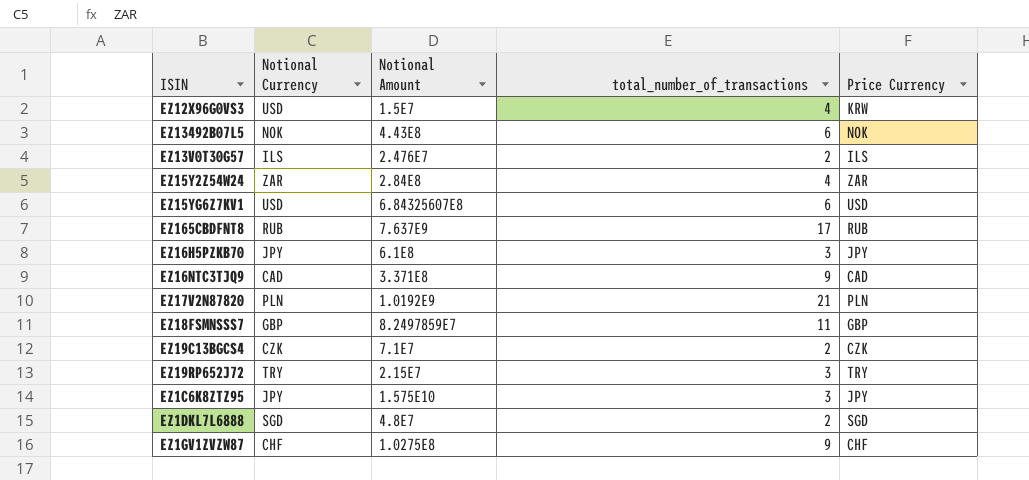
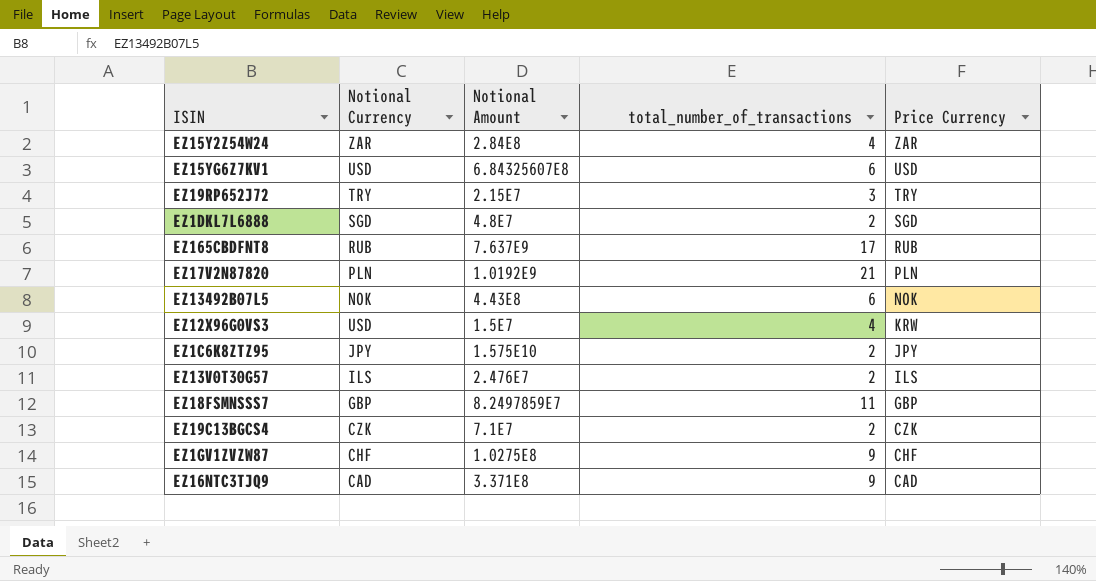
row order: none -> Price Currency descending
row EZ16H5PZKB70: JPY | 6.1E8 | 3 | JPY -> none
EZ1C6K8ZTZ95 | total_number_of_transactions: 3 -> 2

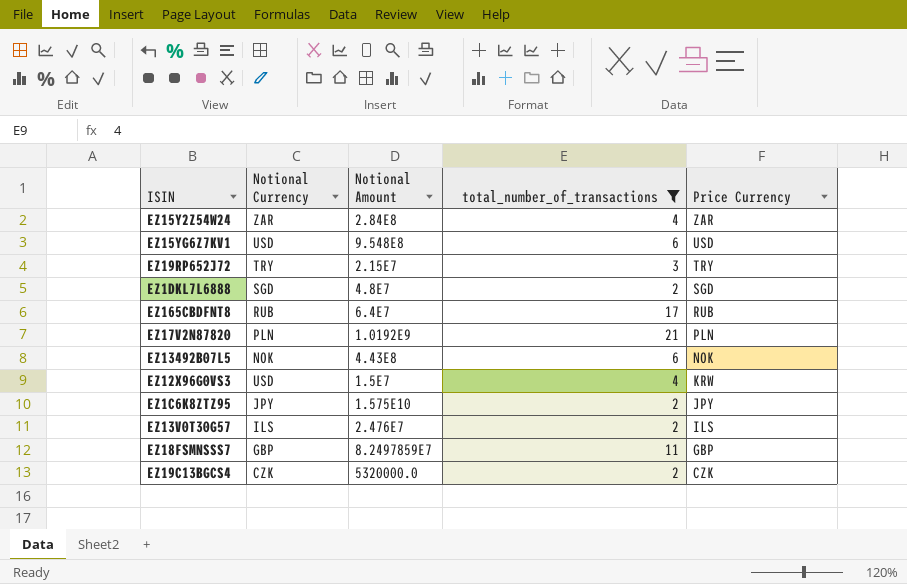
filter: none -> total_number_of_transactions != 9
EZ15YG6Z7KV1 | Notional Amount: 6.84325607E8 -> 9.548E8
EZ165CBDFNT8 | Notional Amount: 7.637E9 -> 6.4E7
EZ19C13BGCS4 | Notional Amount: 7.1E7 -> 5320000.0

